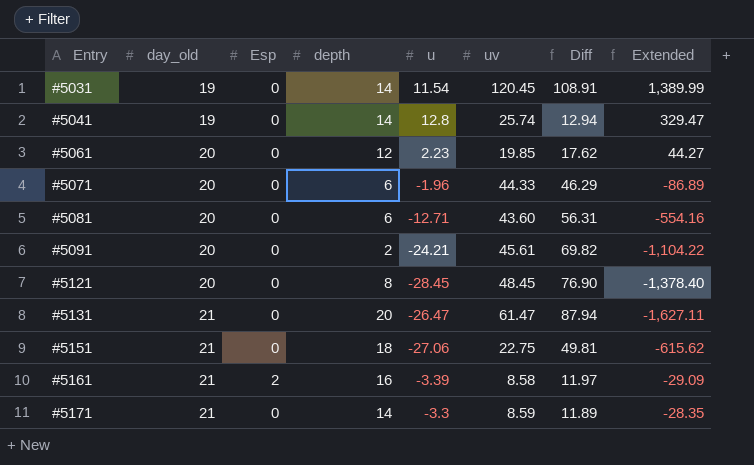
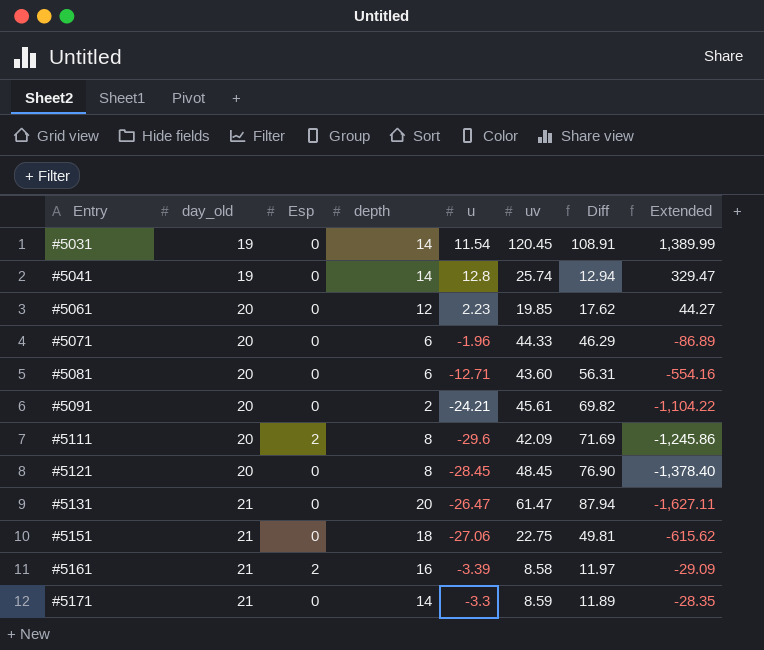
row #5111: none -> 20 | 2 | 8 | -29.6 | 42.09 | 71.69 | -1,245.86

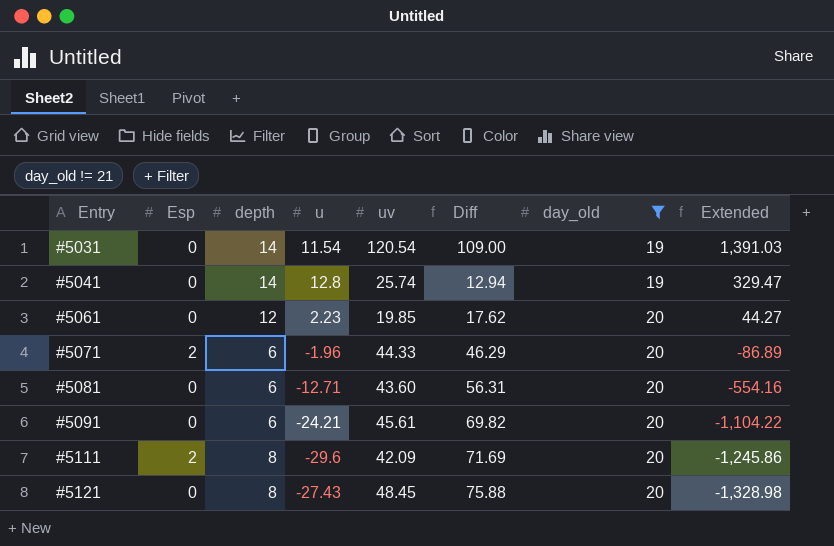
filter: none -> day_old != 21
column day_old | position: 2 -> 7
#5031 | uv: 120.45 -> 120.54
#5031 | Diff: 108.91 -> 109.00
#5031 | Extended: 1,389.99 -> 1,391.03
#5071 | Esp: 0 -> 2
#5091 | depth: 2 -> 6
#5121 | u: -28.45 -> -27.43
#5121 | Diff: 76.90 -> 75.88
#5121 | Extended: -1,378.40 -> -1,328.98

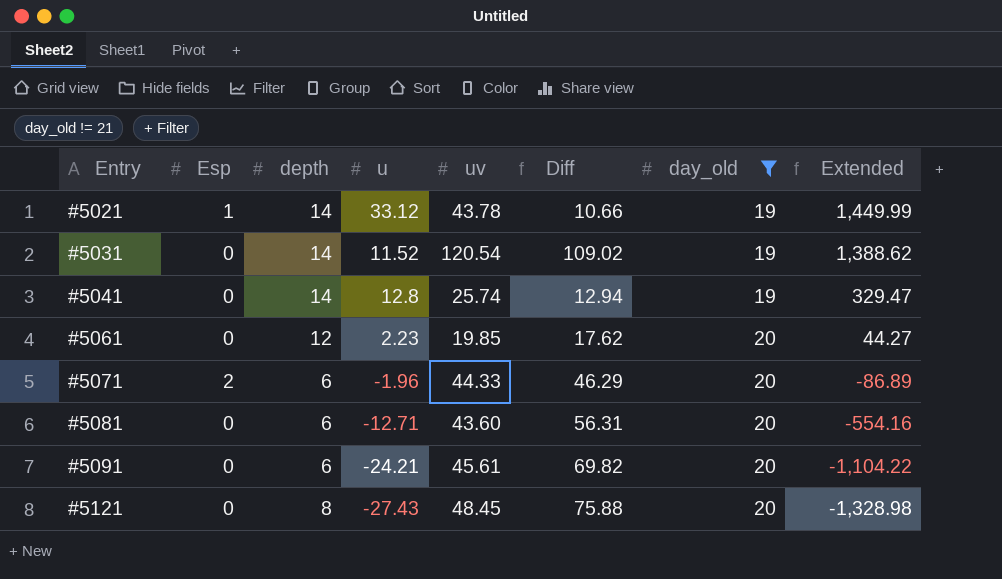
row #5111: 2 | 8 | -29.6 | 42.09 | 71.69 | 20 | -1,245.86 -> none
row #5021: none -> 1 | 14 | 33.12 | 43.78 | 10.66 | 19 | 1,449.99
#5031 | u: 11.54 -> 11.52
#5031 | Diff: 109.00 -> 109.02
#5031 | Extended: 1,391.03 -> 1,388.62

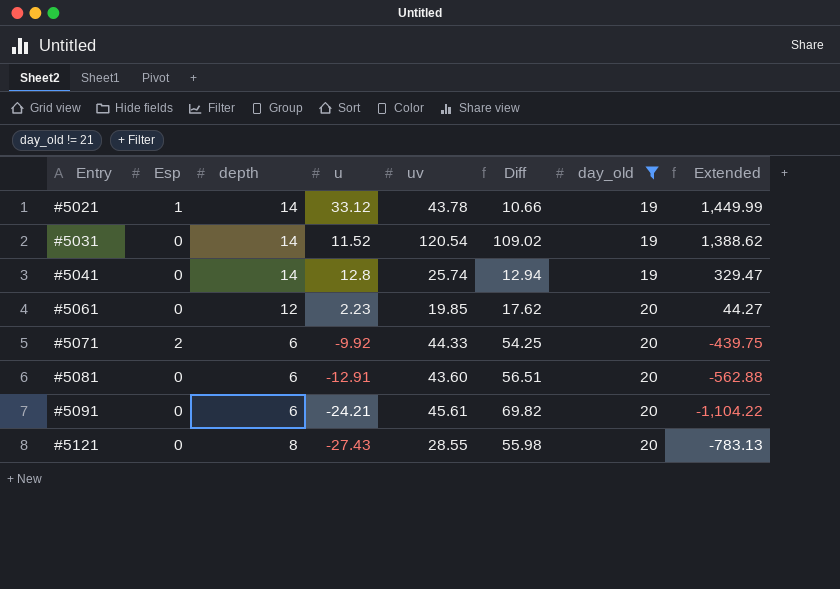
#5071 | u: -1.96 -> -9.92
#5071 | Diff: 46.29 -> 54.25
#5071 | Extended: -86.89 -> -439.75
#5081 | u: -12.71 -> -12.91
#5081 | Diff: 56.31 -> 56.51
#5081 | Extended: -554.16 -> -562.88
#5121 | uv: 48.45 -> 28.55
#5121 | Diff: 75.88 -> 55.98
#5121 | Extended: -1,328.98 -> -783.13

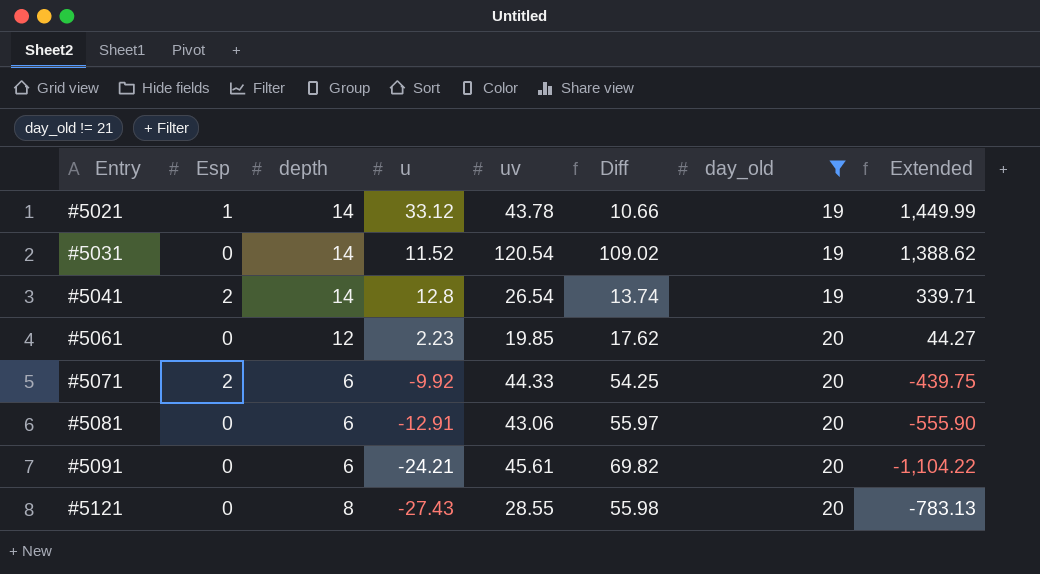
#5041 | Esp: 0 -> 2
#5041 | uv: 25.74 -> 26.54
#5041 | Diff: 12.94 -> 13.74
#5041 | Extended: 329.47 -> 339.71
#5081 | uv: 43.60 -> 43.06
#5081 | Diff: 56.51 -> 55.97
#5081 | Extended: -562.88 -> -555.90

